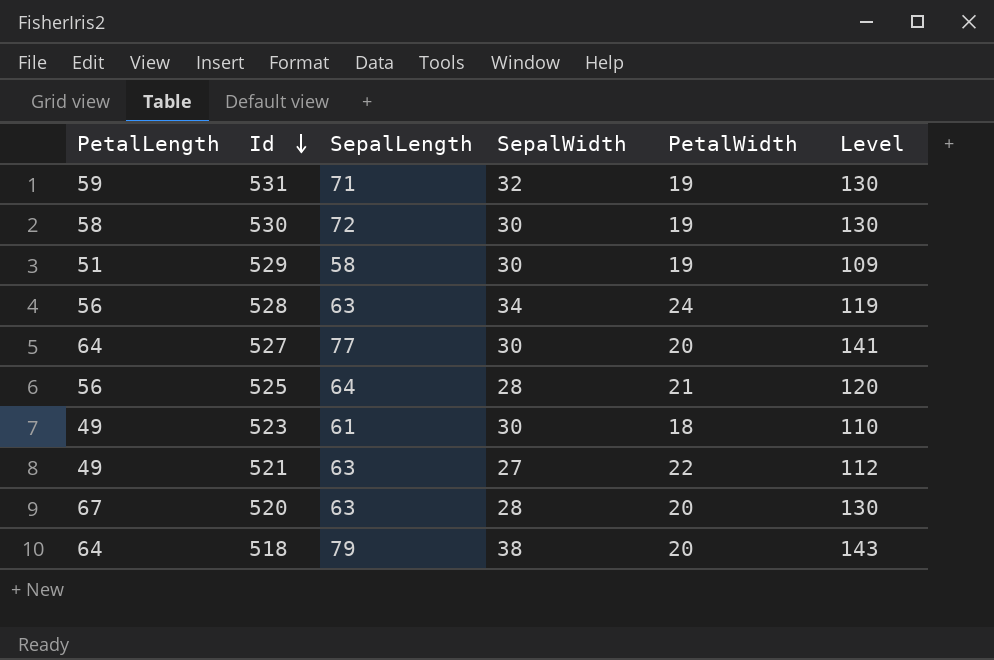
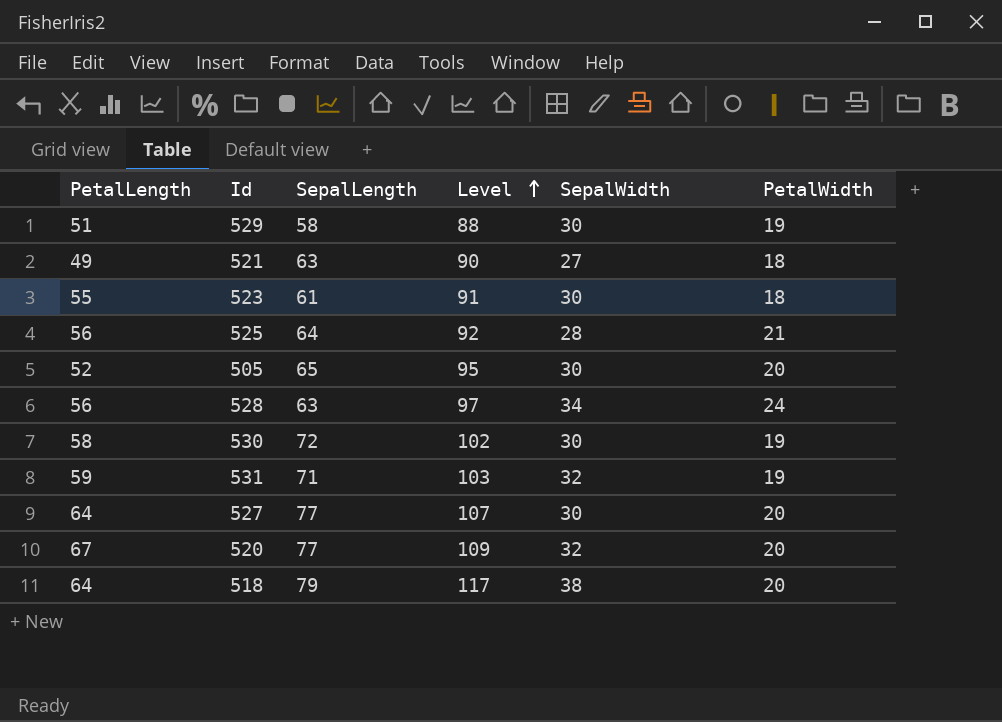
row order: Id descending -> Level ascending
column Level | formula: [PetalLength] + [SepalLength] -> [SepalLength] + [SepalWidth]
column Level | position: 6 -> 4
521 | PetalWidth: 22 -> 18
523 | PetalLength: 49 -> 55
row 505: none -> 52 | 65 | 95 | 30 | 20
520 | SepalLength: 63 -> 77
520 | SepalWidth: 28 -> 32

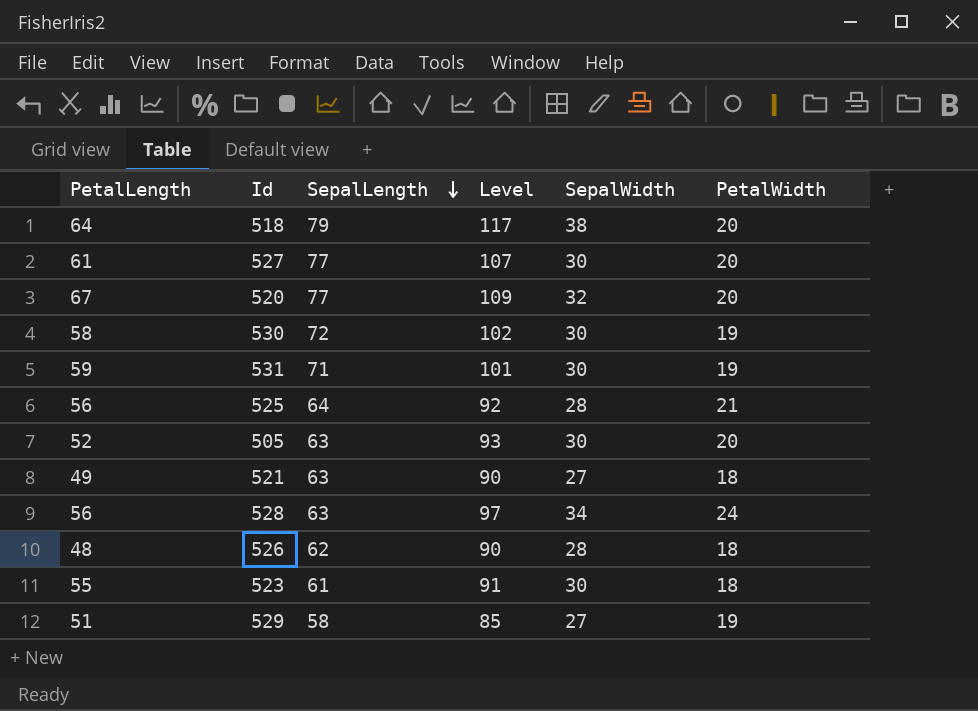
row order: Level ascending -> SepalLength descending
527 | PetalLength: 64 -> 61
531 | Level: 103 -> 101
531 | SepalWidth: 32 -> 30
505 | SepalLength: 65 -> 63
505 | Level: 95 -> 93
row 526: none -> 48 | 62 | 90 | 28 | 18
529 | Level: 88 -> 85
529 | SepalWidth: 30 -> 27

